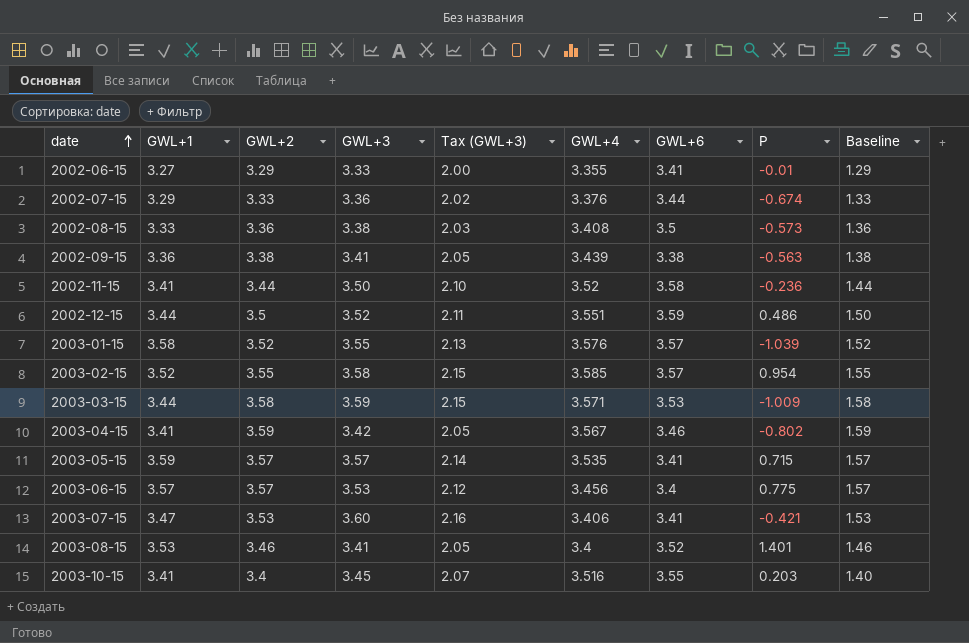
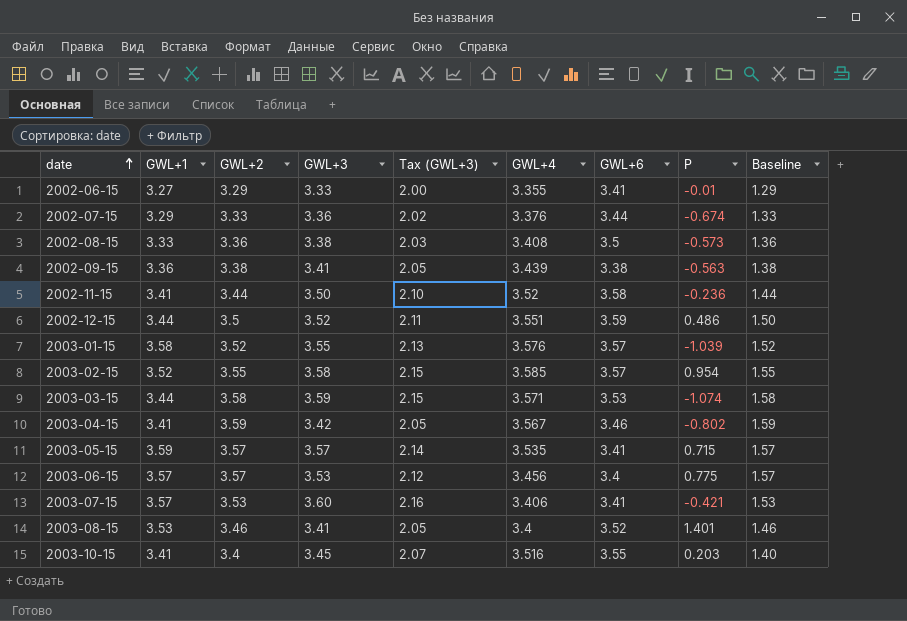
2003-03-15 | P: -1.009 -> -1.074
2003-07-15 | GWL+1: 3.47 -> 3.57

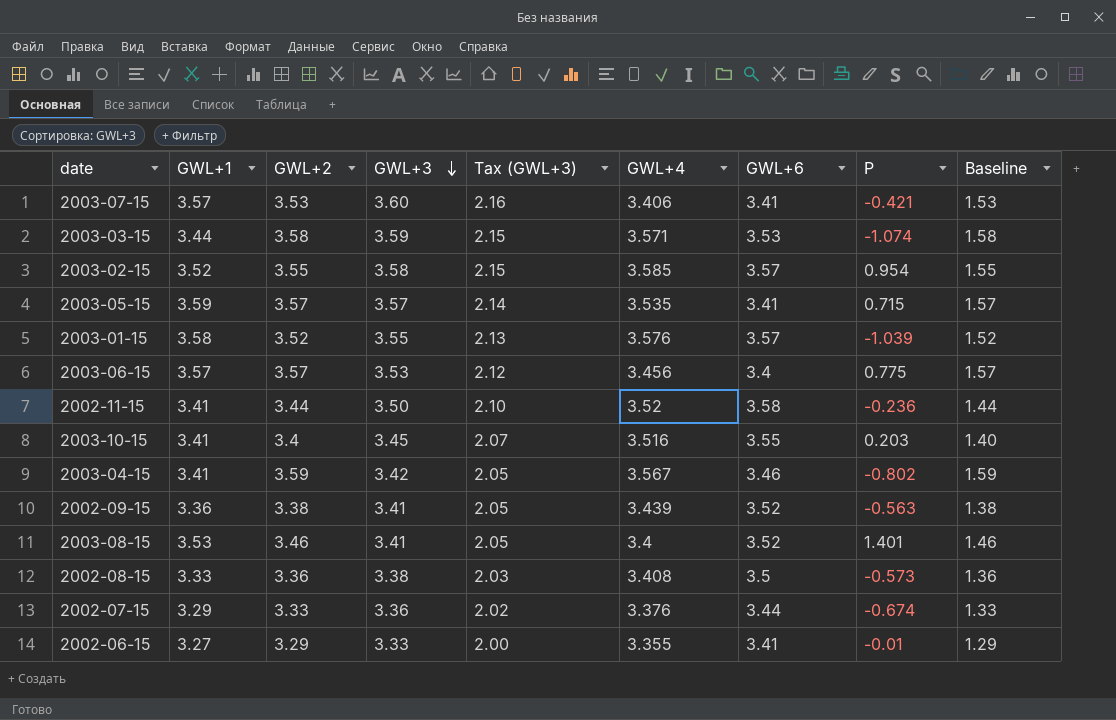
row order: date ascending -> GWL+3 descending
row 2002-12-15: 3.44 | 3.5 | 3.52 | 2.11 | 3.551 | 3.59 | 0.486 | 1.50 -> none
2002-09-15 | GWL+6: 3.38 -> 3.52

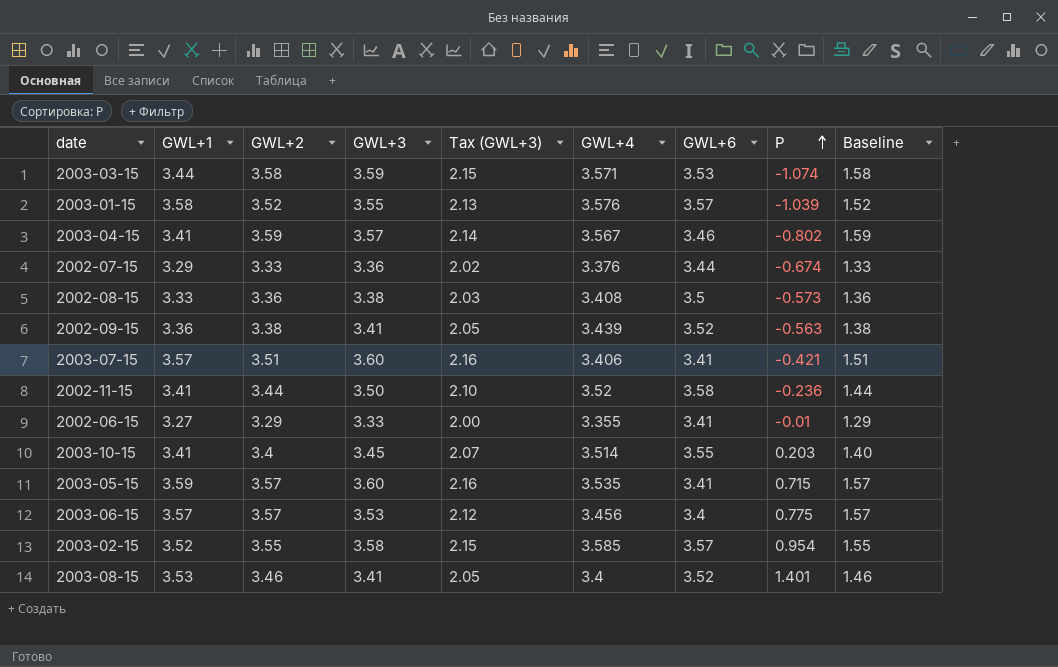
row order: GWL+3 descending -> P ascending
2003-04-15 | GWL+3: 3.42 -> 3.57
2003-04-15 | Tax (GWL+3): 2.05 -> 2.14
2003-07-15 | GWL+2: 3.53 -> 3.51
2003-07-15 | Baseline: 1.53 -> 1.51
2003-10-15 | GWL+4: 3.516 -> 3.514
2003-05-15 | GWL+3: 3.57 -> 3.60
2003-05-15 | Tax (GWL+3): 2.14 -> 2.16

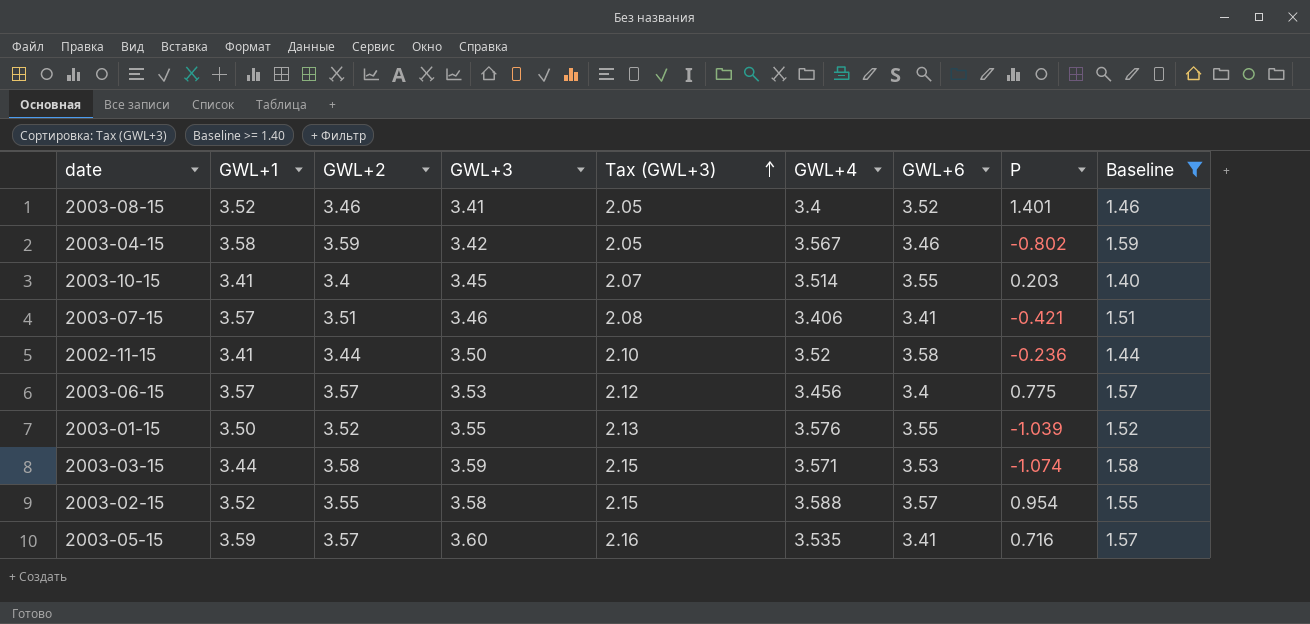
filter: none -> Baseline >= 1.40
row order: P ascending -> Tax (GWL+3) ascending
2003-08-15 | GWL+1: 3.53 -> 3.52
2003-04-15 | GWL+1: 3.41 -> 3.58
2003-04-15 | GWL+3: 3.57 -> 3.42
2003-04-15 | Tax (GWL+3): 2.14 -> 2.05
2003-07-15 | GWL+3: 3.60 -> 3.46
2003-07-15 | Tax (GWL+3): 2.16 -> 2.08
2003-01-15 | GWL+1: 3.58 -> 3.50
2003-01-15 | GWL+6: 3.57 -> 3.55
2003-02-15 | GWL+4: 3.585 -> 3.588
2003-05-15 | P: 0.715 -> 0.716

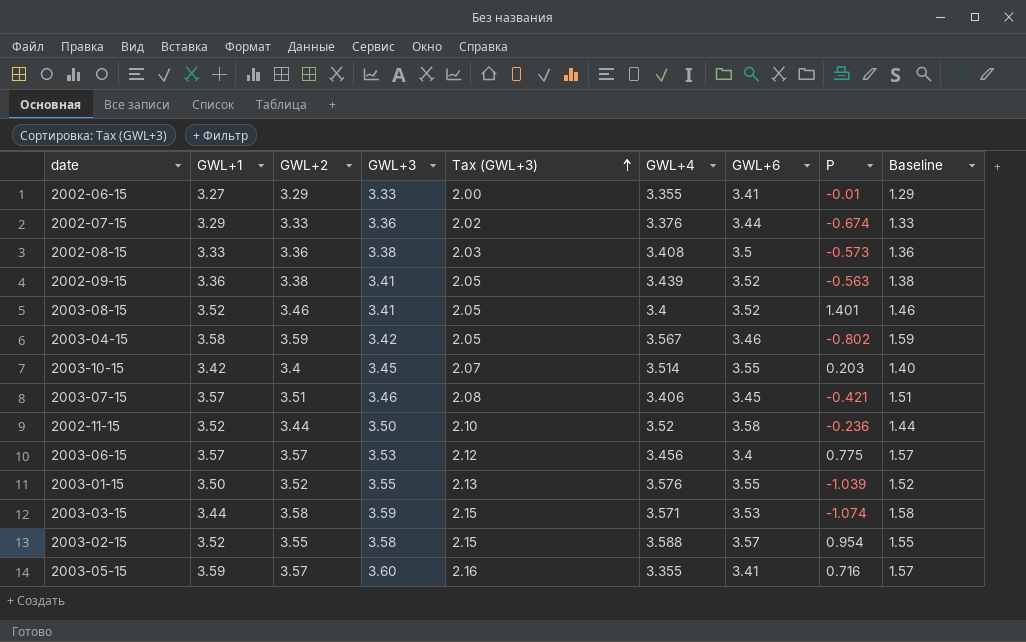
filter: Baseline >= 1.40 -> none
2003-10-15 | GWL+1: 3.41 -> 3.42
2003-07-15 | GWL+6: 3.41 -> 3.45
2002-11-15 | GWL+1: 3.41 -> 3.52
2003-05-15 | GWL+4: 3.535 -> 3.355

